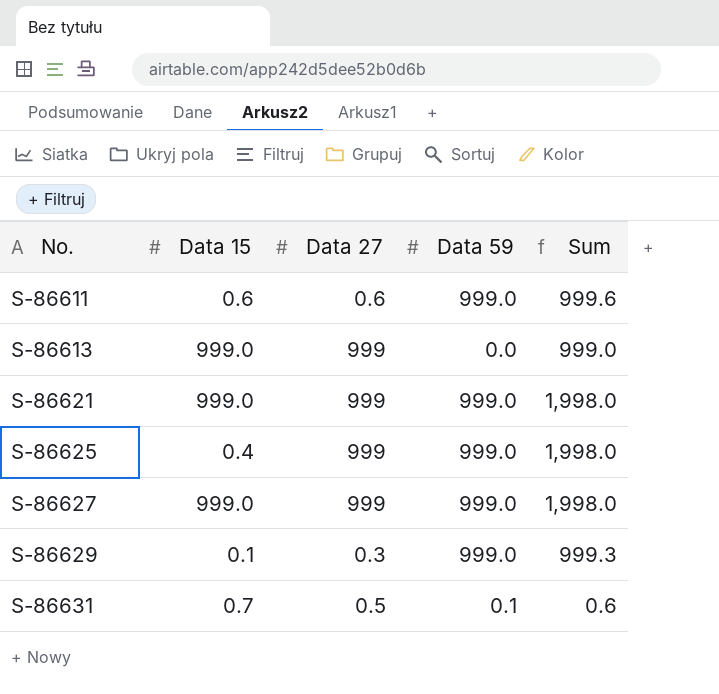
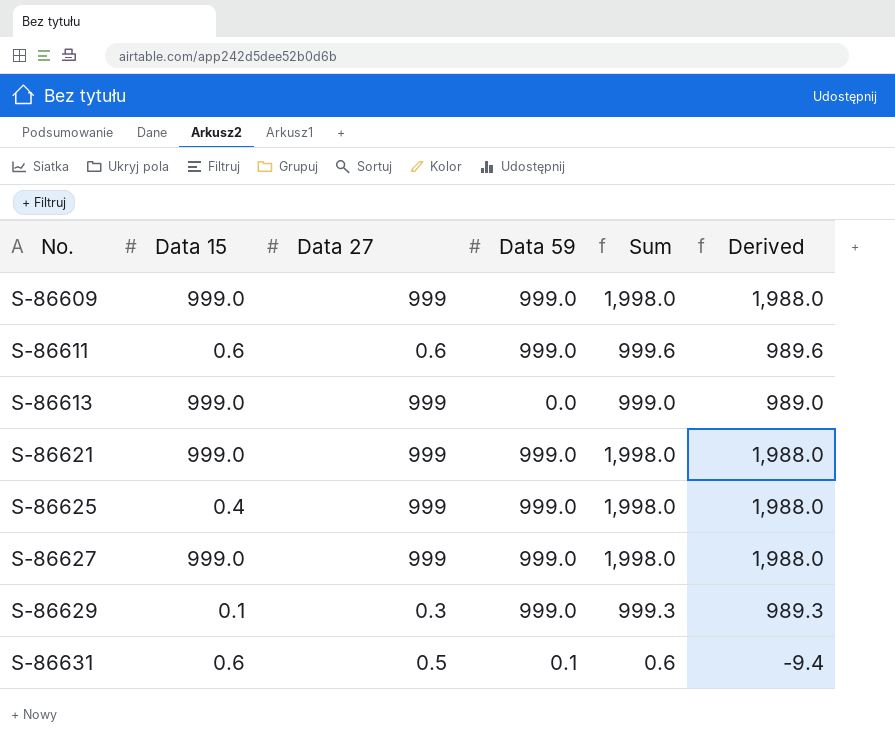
column Derived | formula: none -> [Sum] - 10
row S-86609: none -> 999.0 | 999 | 999.0 | 1,998.0 | 1,988.0
S-86631 | Data 15: 0.7 -> 0.6

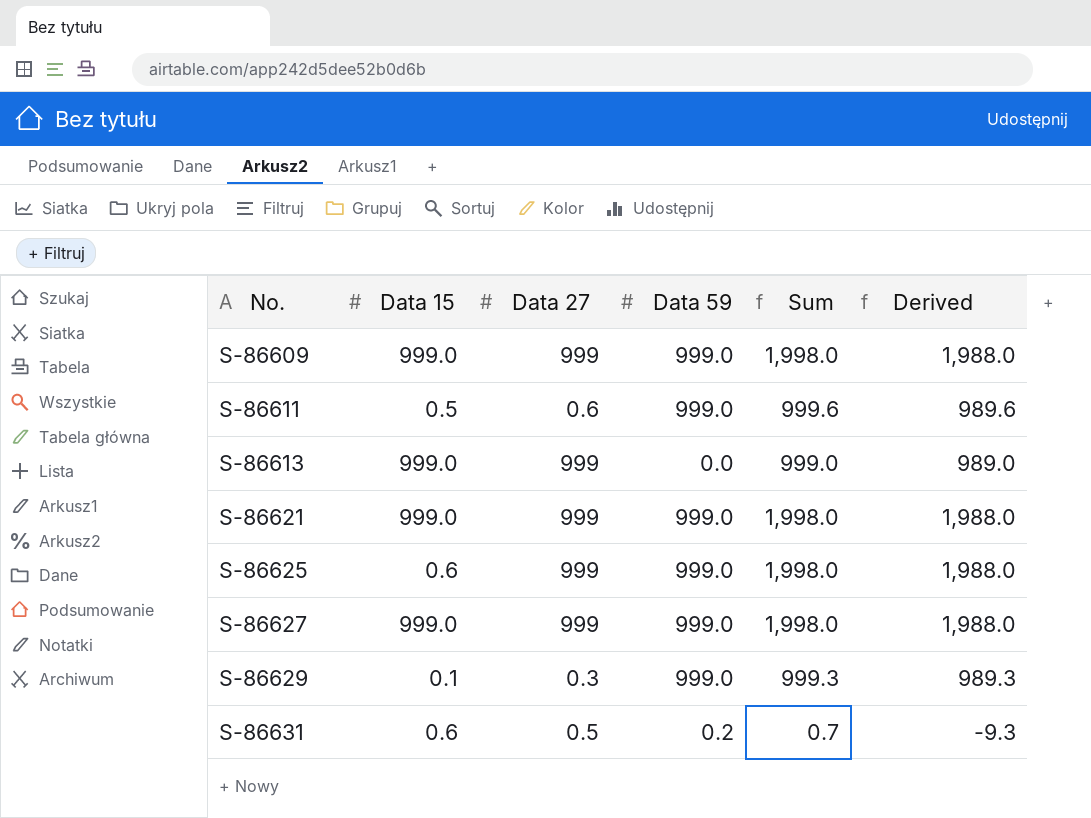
S-86611 | Data 15: 0.6 -> 0.5
S-86625 | Data 15: 0.4 -> 0.6
S-86631 | Data 59: 0.1 -> 0.2
S-86631 | Sum: 0.6 -> 0.7
S-86631 | Derived: -9.4 -> -9.3

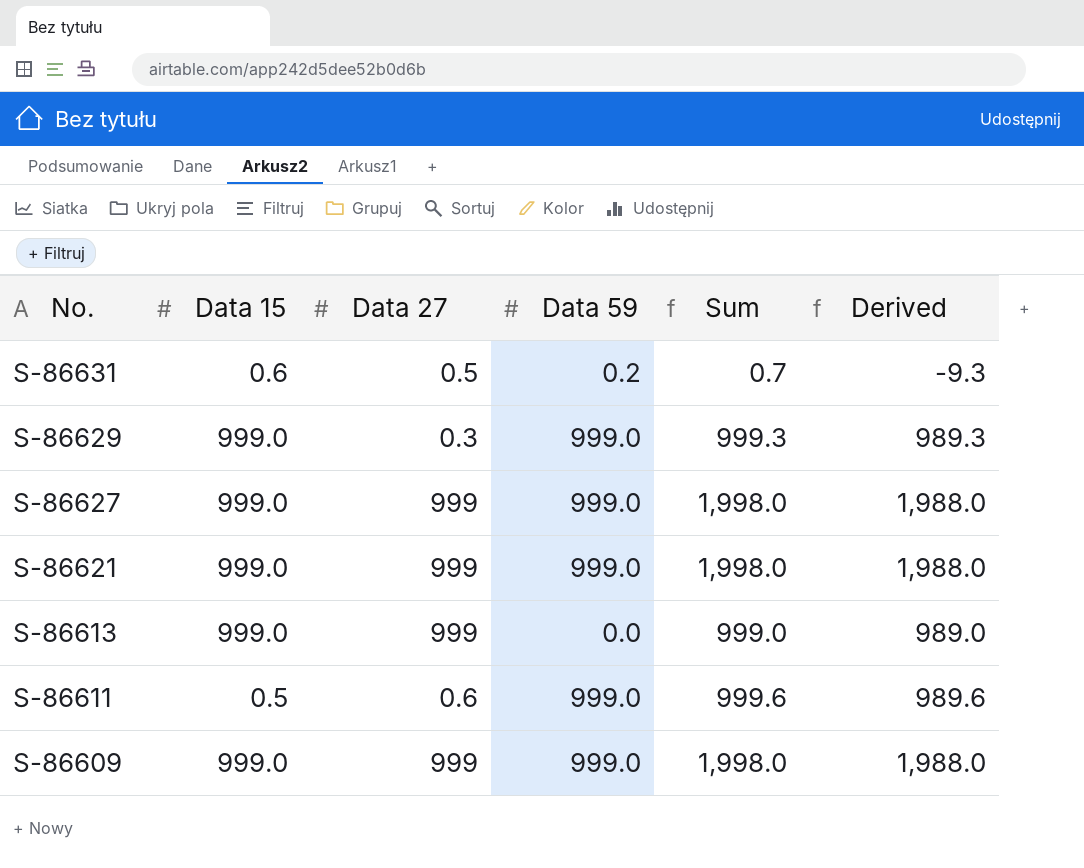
row order: No. ascending -> No. descending
row S-86625: 0.6 | 999 | 999.0 | 1,998.0 | 1,988.0 -> none
S-86629 | Data 15: 0.1 -> 999.0

